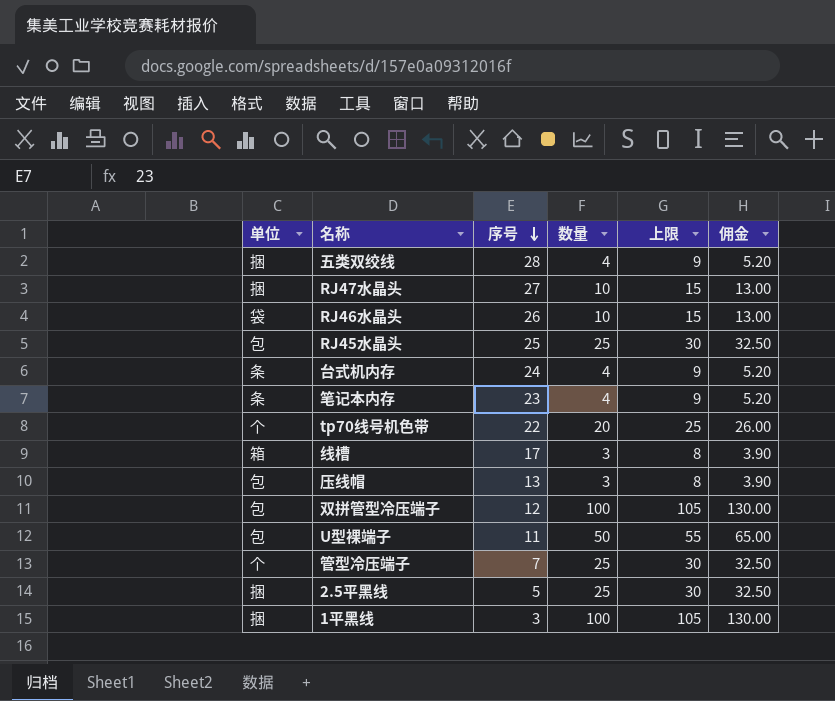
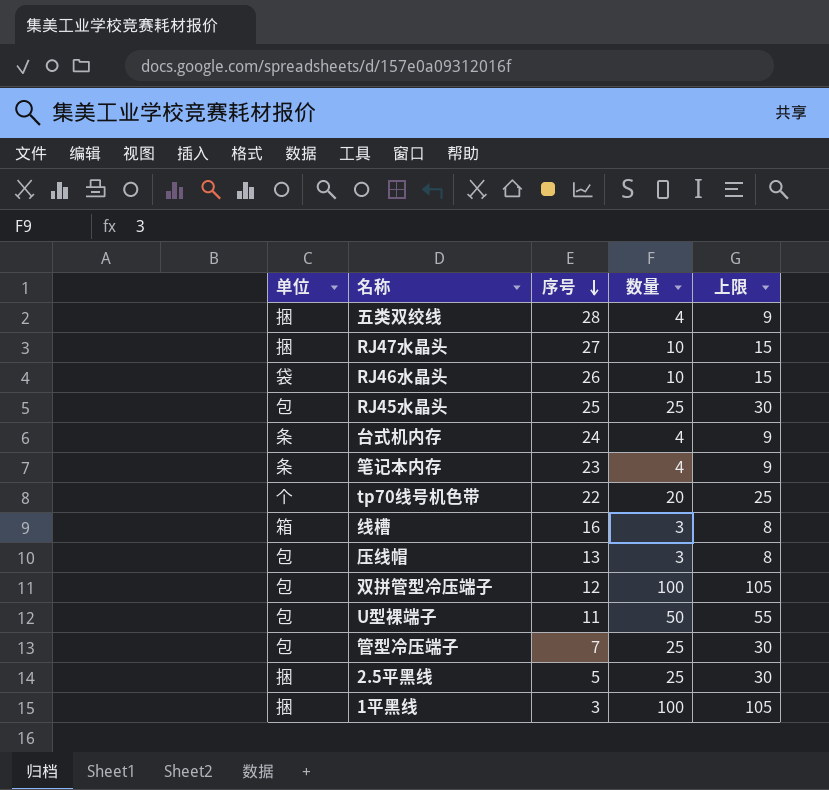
column 佣金 | formula: [数量] * 1.3 -> none
线槽 | 序号: 17 -> 16
管型冷压端子 | 单位: 个 -> 包

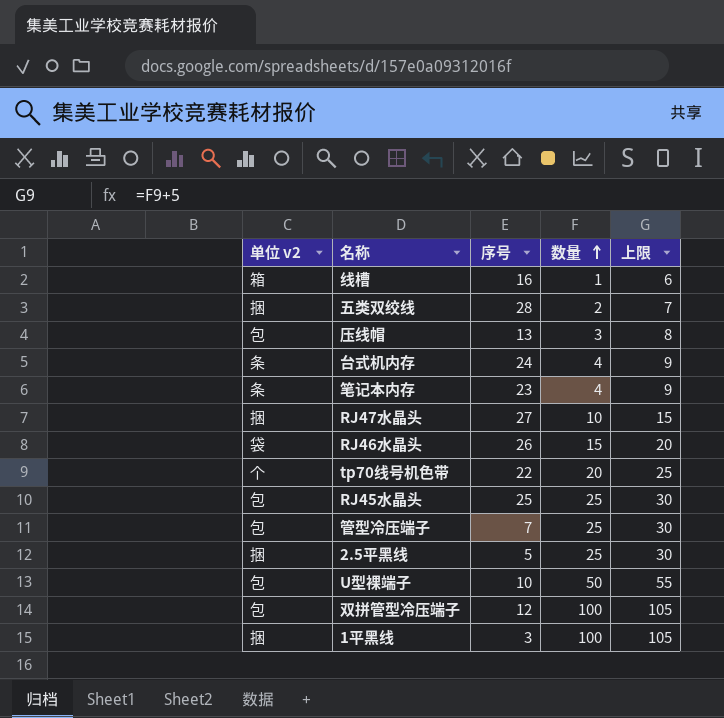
row order: 序号 descending -> 数量 ascending
column name: 单位 -> 单位 v2
线槽 | 数量: 3 -> 1
线槽 | 上限: 8 -> 6
五类双绞线 | 数量: 4 -> 2
五类双绞线 | 上限: 9 -> 7
RJ46水晶头 | 数量: 10 -> 15
RJ46水晶头 | 上限: 15 -> 20
U型裸端子 | 序号: 11 -> 10

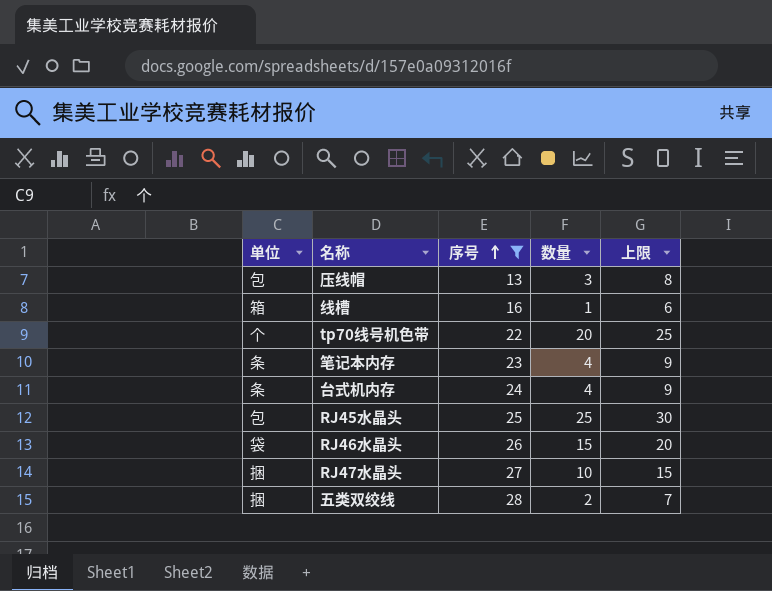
filter: none -> 序号 >= 13
row order: 数量 ascending -> 序号 ascending
column name: 单位 v2 -> 单位

